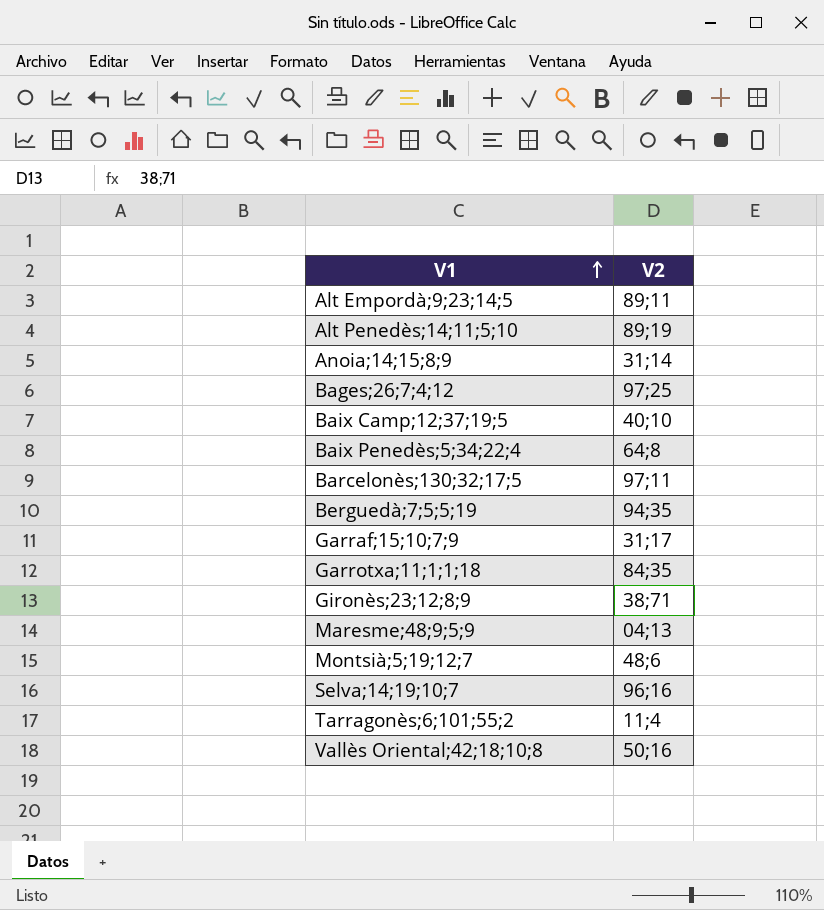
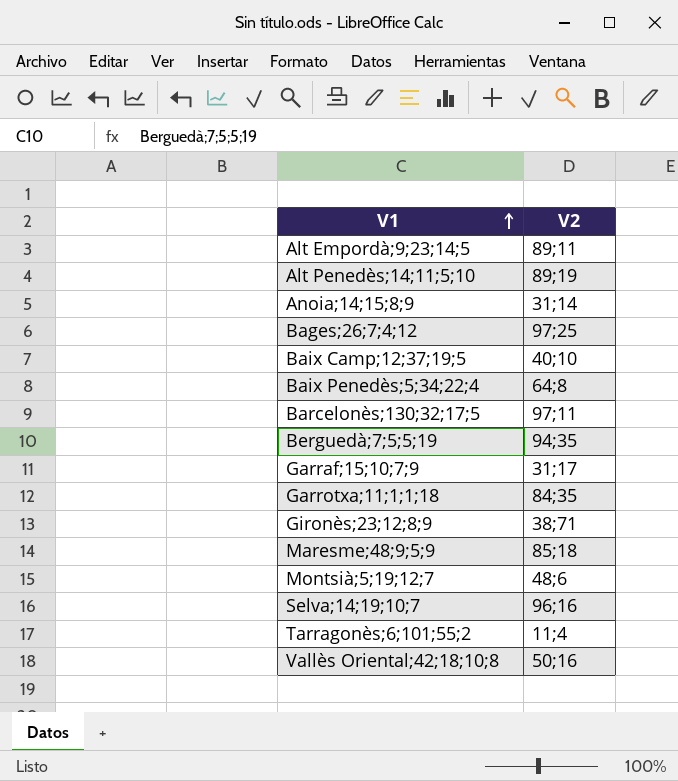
Maresme;48;9;5;9 | V2: 04;13 -> 85;18

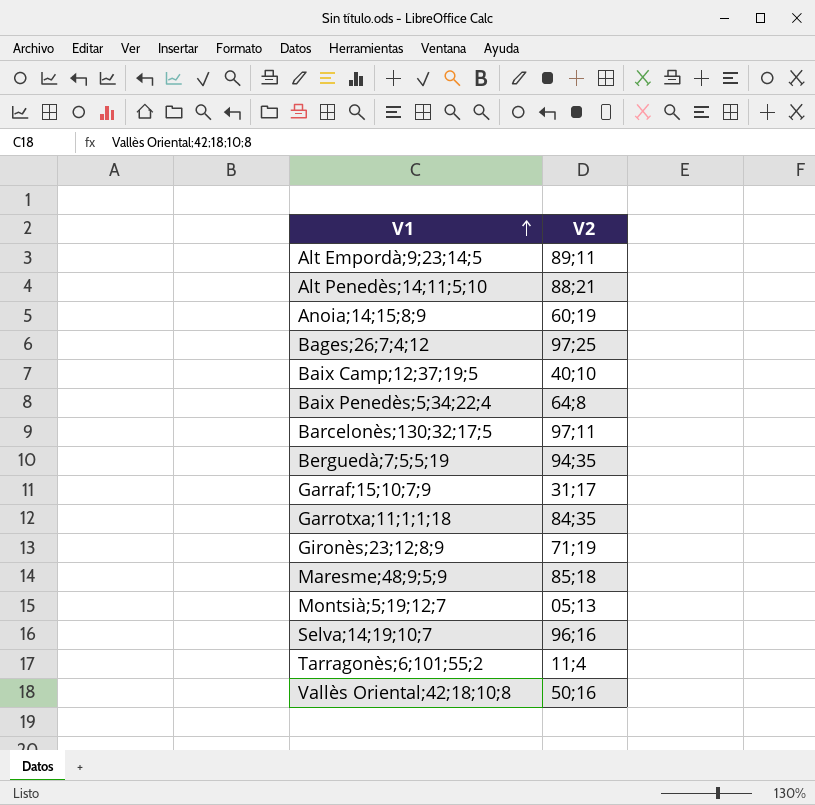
Alt Penedès;14;11;5;10 | V2: 89;19 -> 88;21
Anoia;14;15;8;9 | V2: 31;14 -> 60;19
Gironès;23;12;8;9 | V2: 38;71 -> 71;19
Montsià;5;19;12;7 | V2: 48;6 -> 05;13

